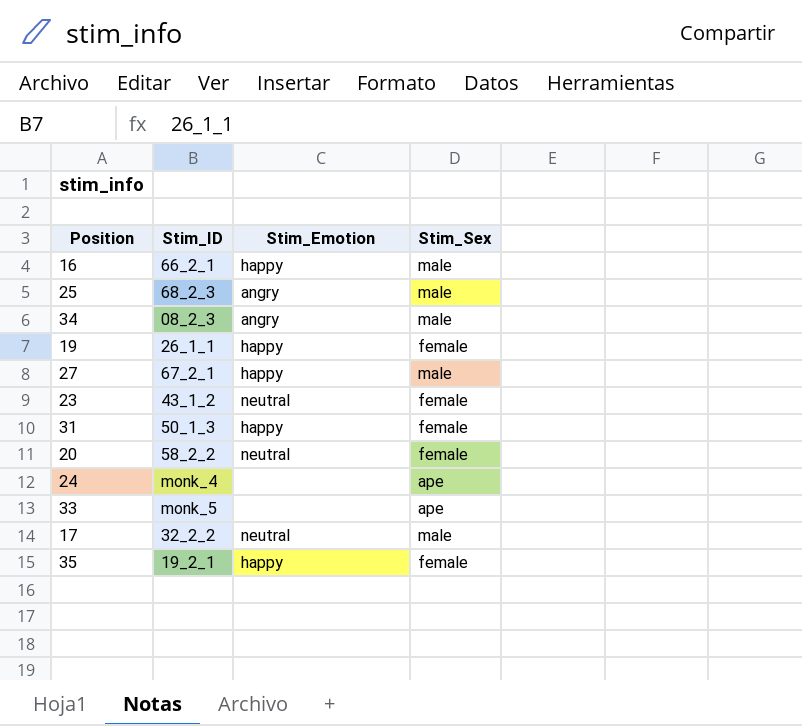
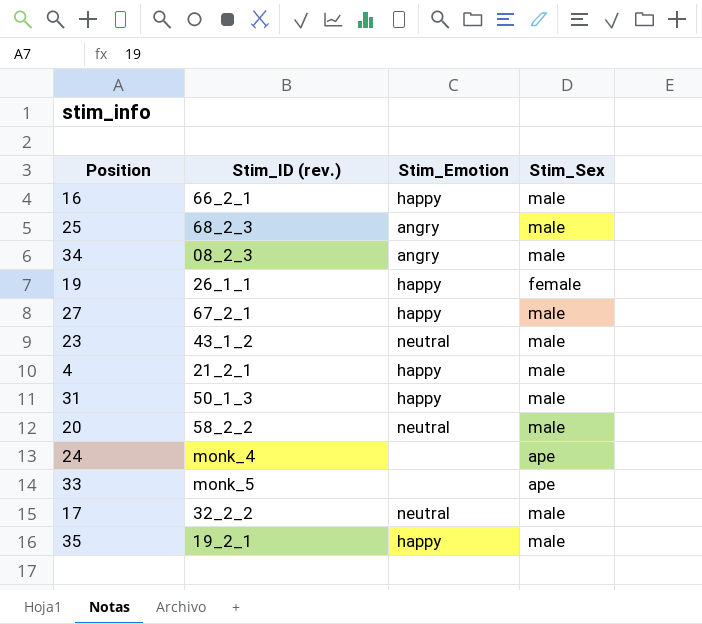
column name: Stim_ID -> Stim_ID (rev.)
23 | Stim_Sex: female -> male
row 4: none -> 21_2_1 | happy | male
31 | Stim_Sex: female -> male
20 | Stim_Sex: female -> male
35 | Stim_Sex: female -> male

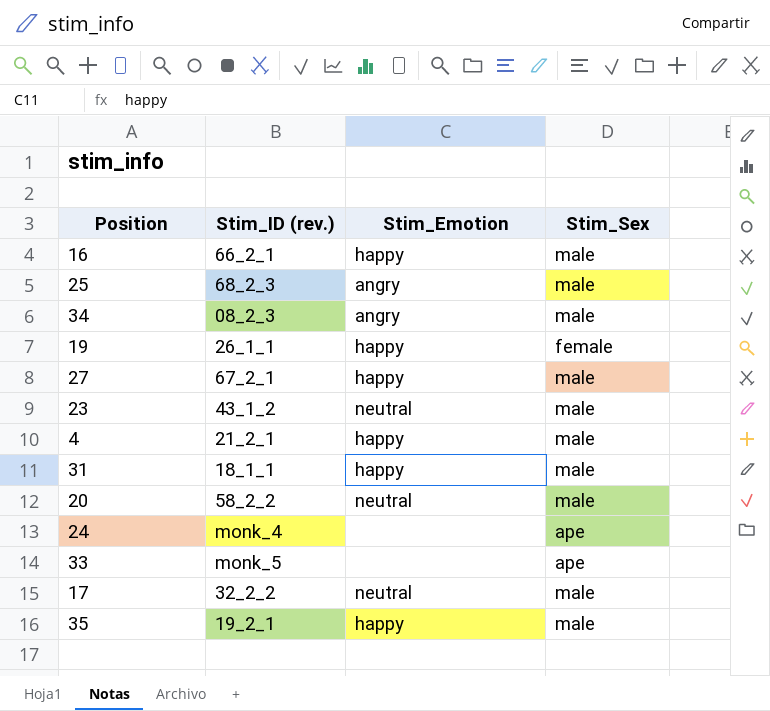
31 | Stim_ID (rev.): 50_1_3 -> 18_1_1

